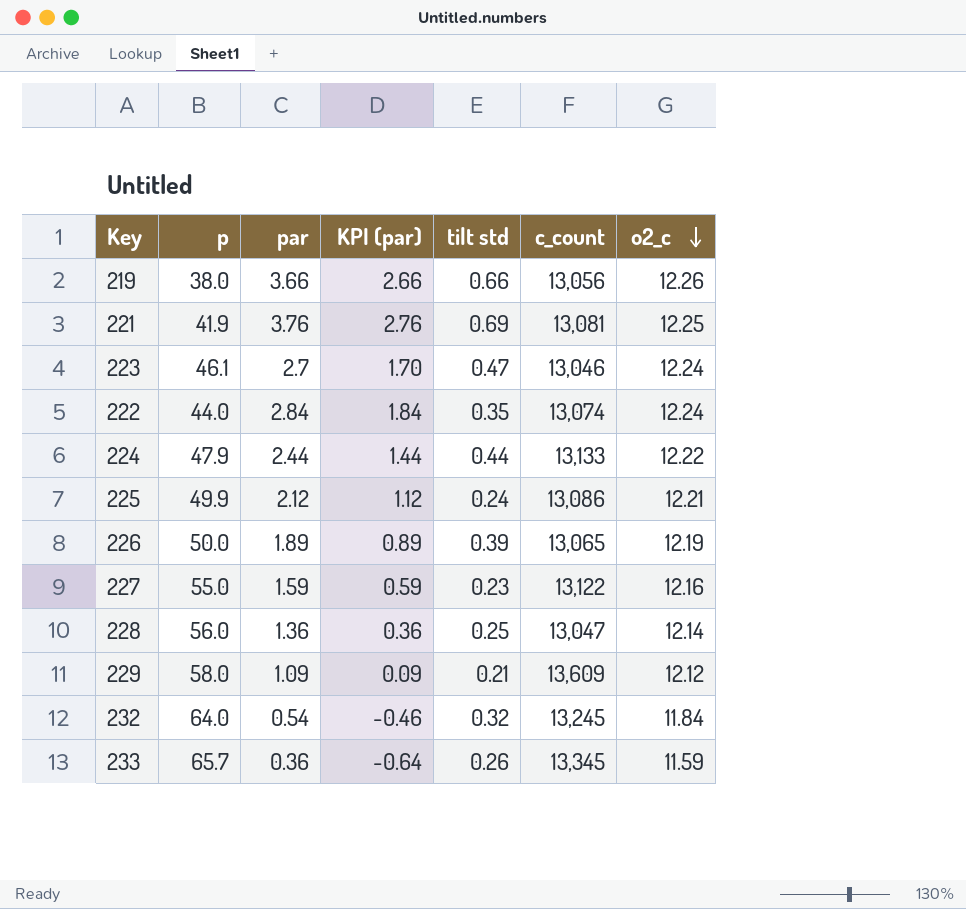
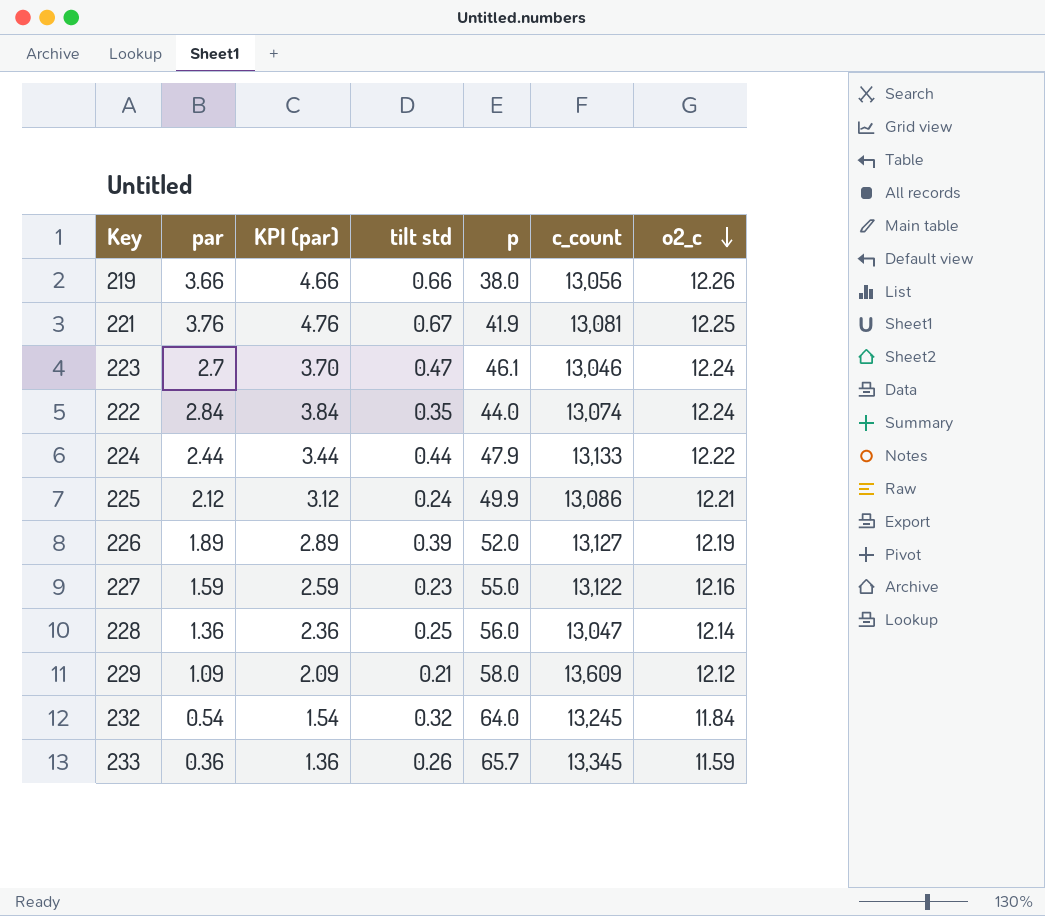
column KPI (par) | formula: [par] - 1 -> [par] + 1
column p | position: 2 -> 5
221 | tilt std: 0.69 -> 0.67
226 | p: 50.0 -> 52.0
226 | c_count: 13,065 -> 13,127

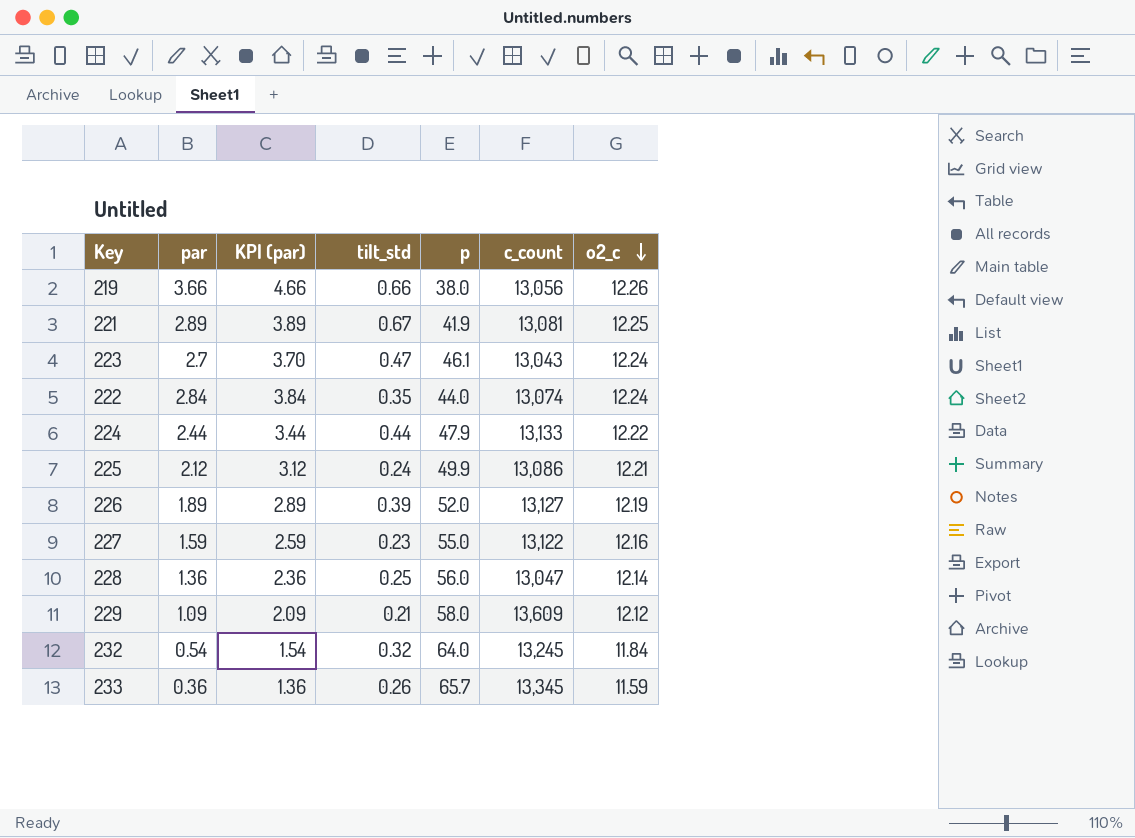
column name: tilt std -> tilt_std
221 | par: 3.76 -> 2.89
221 | KPI (par): 4.76 -> 3.89
223 | c_count: 13,046 -> 13,043

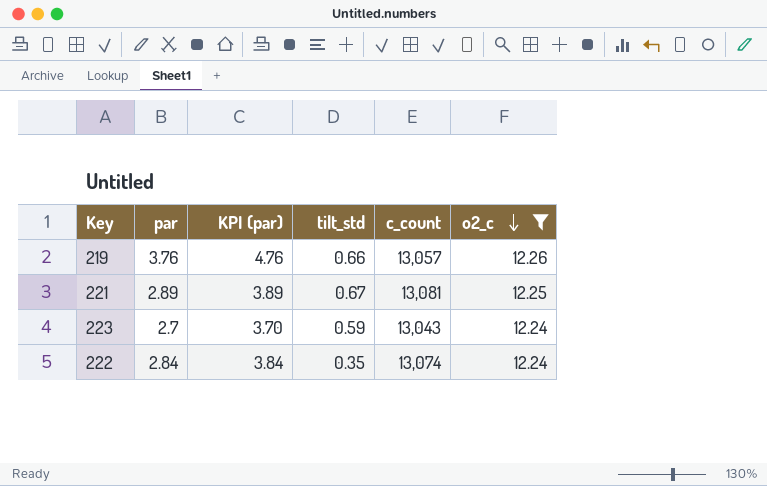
filter: none -> o2_c >= 12.24
column p | position: 5 -> none
219 | par: 3.66 -> 3.76
219 | KPI (par): 4.66 -> 4.76
219 | c_count: 13,056 -> 13,057
223 | tilt_std: 0.47 -> 0.59

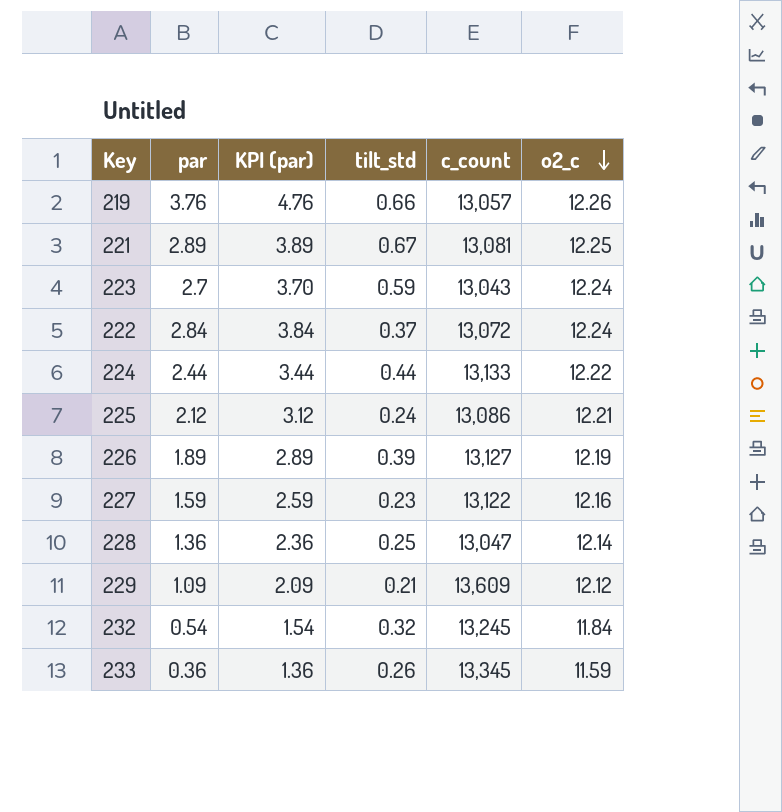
filter: o2_c >= 12.24 -> none
222 | tilt_std: 0.35 -> 0.37
222 | c_count: 13,074 -> 13,072

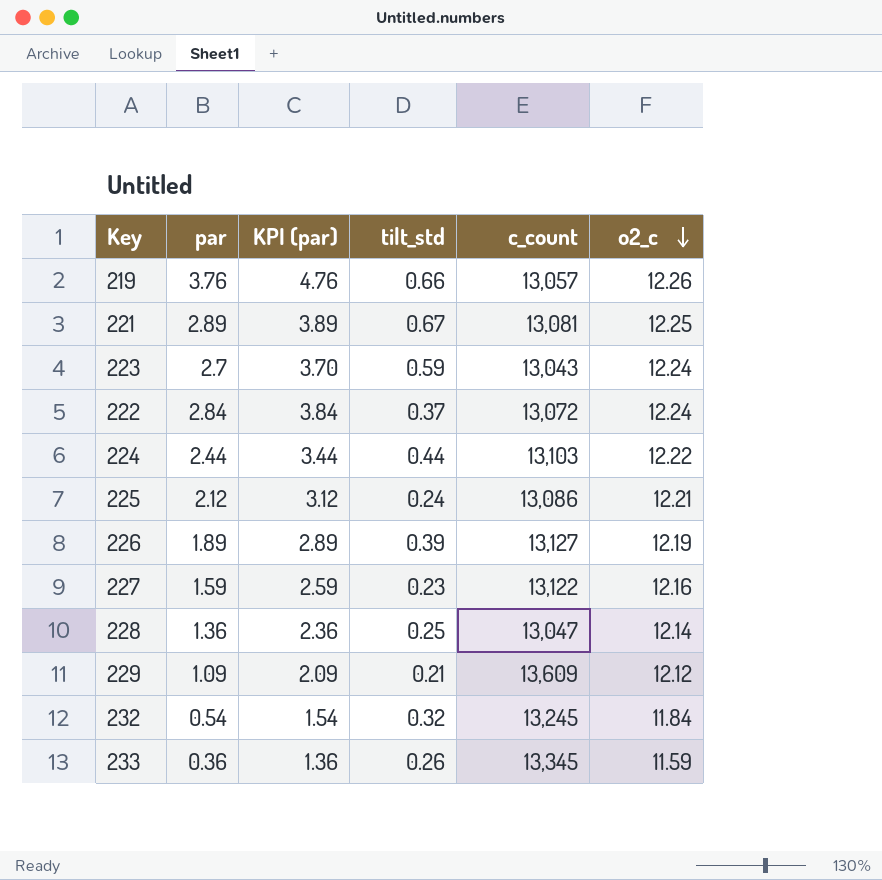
224 | c_count: 13,133 -> 13,103

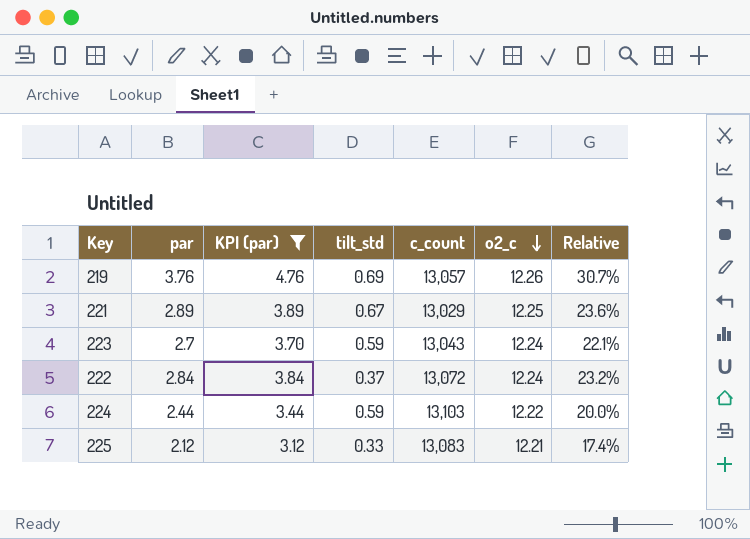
filter: none -> KPI (par) >= 3.12
column Relative | formula: none -> [par] / [o2_c]
219 | tilt_std: 0.66 -> 0.69
221 | c_count: 13,081 -> 13,029
224 | tilt_std: 0.44 -> 0.59
225 | tilt_std: 0.24 -> 0.33
225 | c_count: 13,086 -> 13,083

